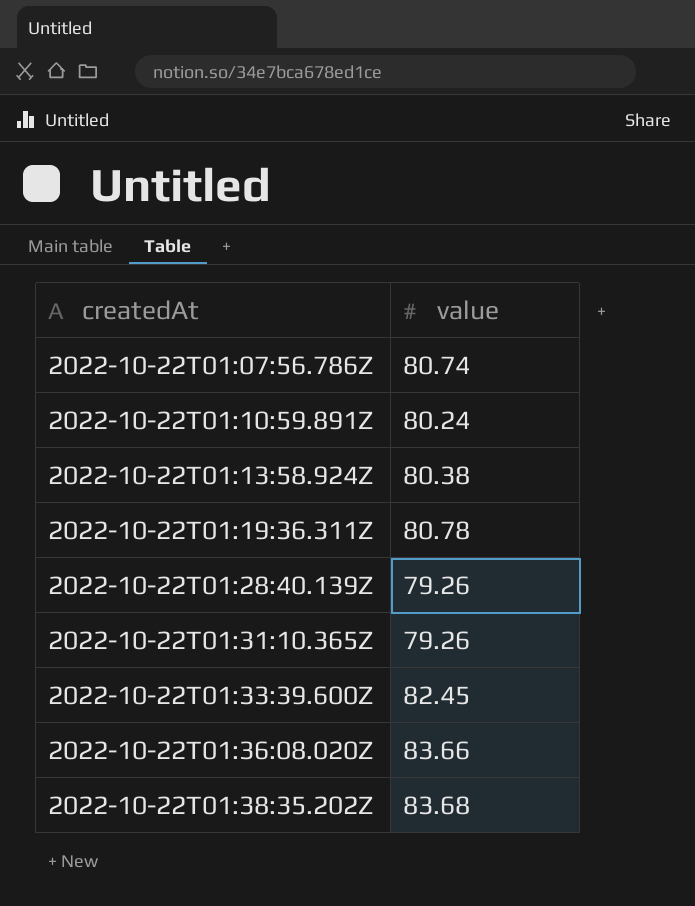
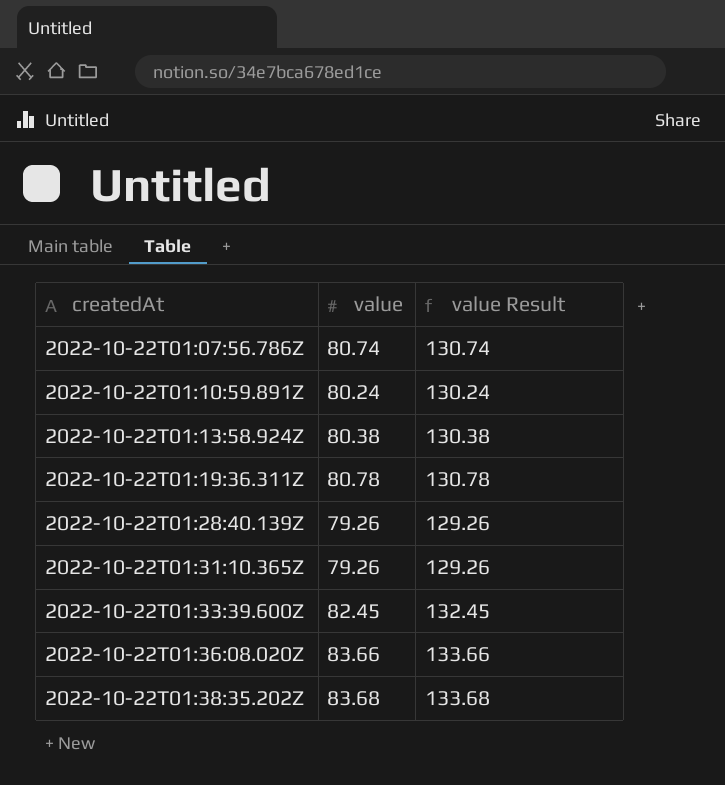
column value Result | formula: none -> [value] + 50

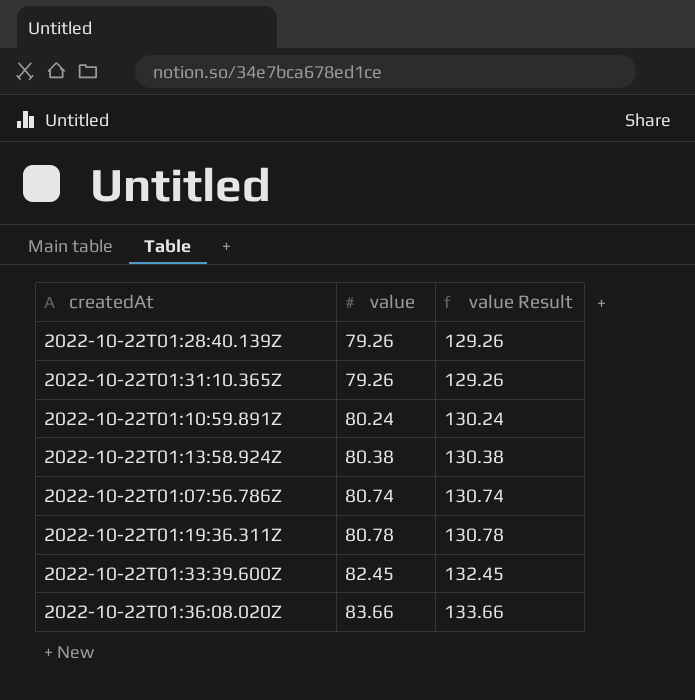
row order: createdAt ascending -> value ascending
row 2022-10-22T01:38:35.202Z: 83.68 | 133.68 -> none

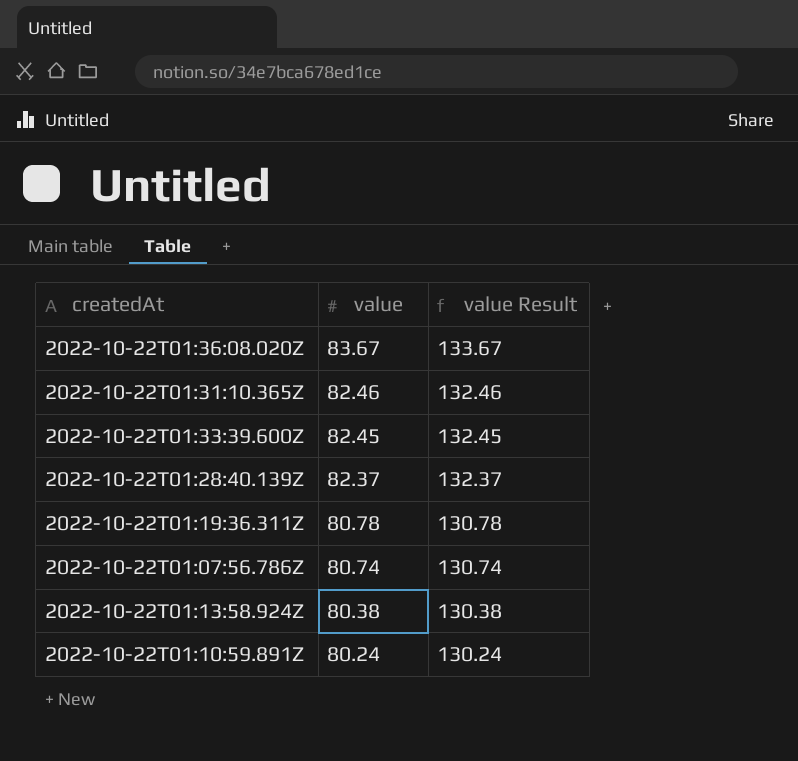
row order: value ascending -> value descending
2022-10-22T01:36:08.020Z | value: 83.66 -> 83.67
2022-10-22T01:36:08.020Z | value Result: 133.66 -> 133.67
2022-10-22T01:31:10.365Z | value: 79.26 -> 82.46
2022-10-22T01:31:10.365Z | value Result: 129.26 -> 132.46
2022-10-22T01:28:40.139Z | value: 79.26 -> 82.37
2022-10-22T01:28:40.139Z | value Result: 129.26 -> 132.37

